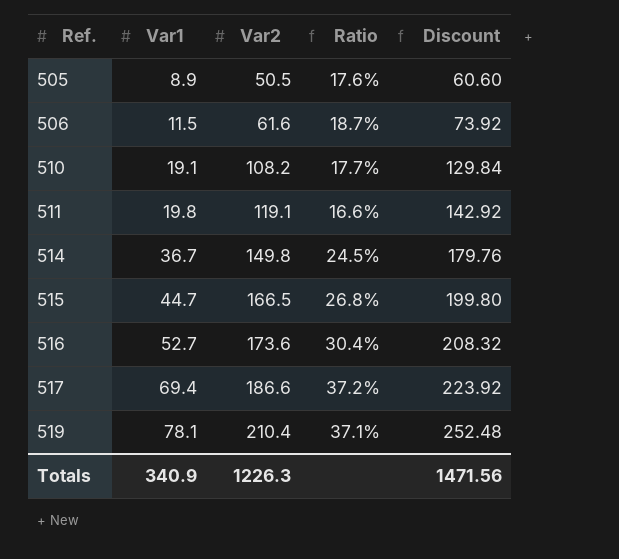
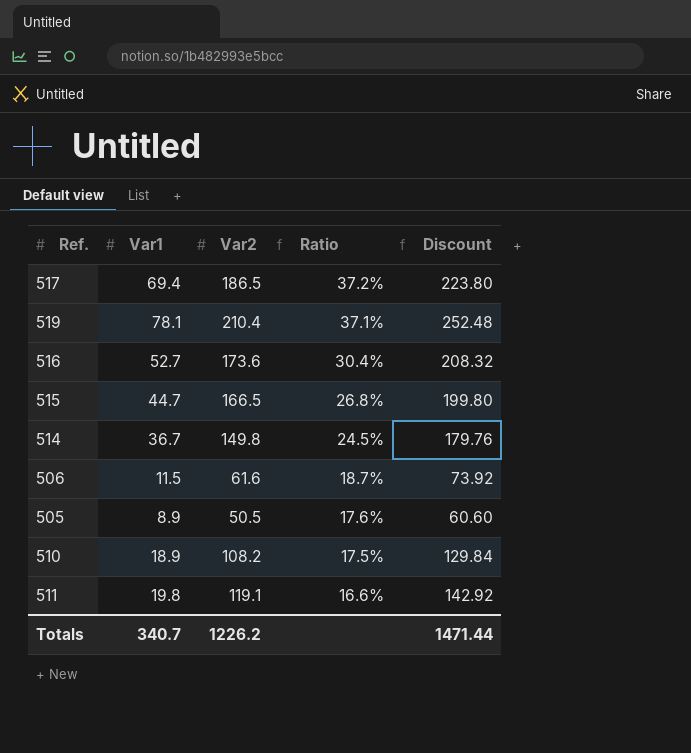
row order: Ref. ascending -> Ratio descending
517 | Var2: 186.6 -> 186.5
517 | Discount: 223.92 -> 223.80
510 | Var1: 19.1 -> 18.9
510 | Ratio: 17.7% -> 17.5%
Totals | Var1: 340.9 -> 340.7
Totals | Var2: 1226.3 -> 1226.2
Totals | Discount: 1471.56 -> 1471.44

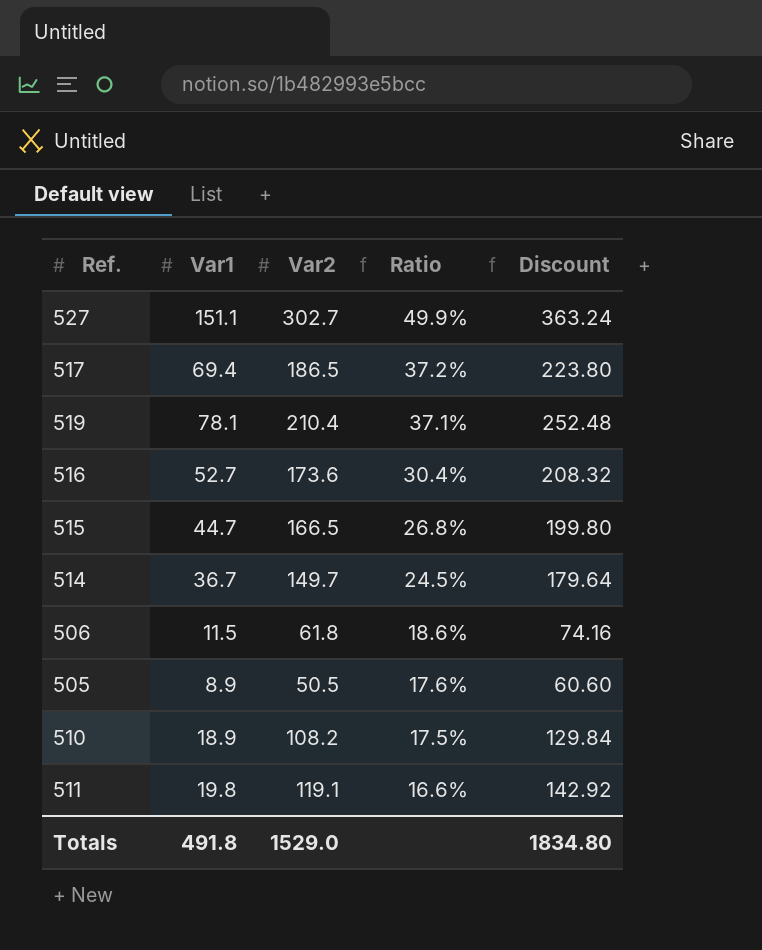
row 527: none -> 151.1 | 302.7 | 49.9% | 363.24
514 | Var2: 149.8 -> 149.7
514 | Discount: 179.76 -> 179.64
506 | Var2: 61.6 -> 61.8
506 | Ratio: 18.7% -> 18.6%
506 | Discount: 73.92 -> 74.16
Totals | Var1: 340.7 -> 491.8
Totals | Var2: 1226.2 -> 1529.0
Totals | Discount: 1471.44 -> 1834.80

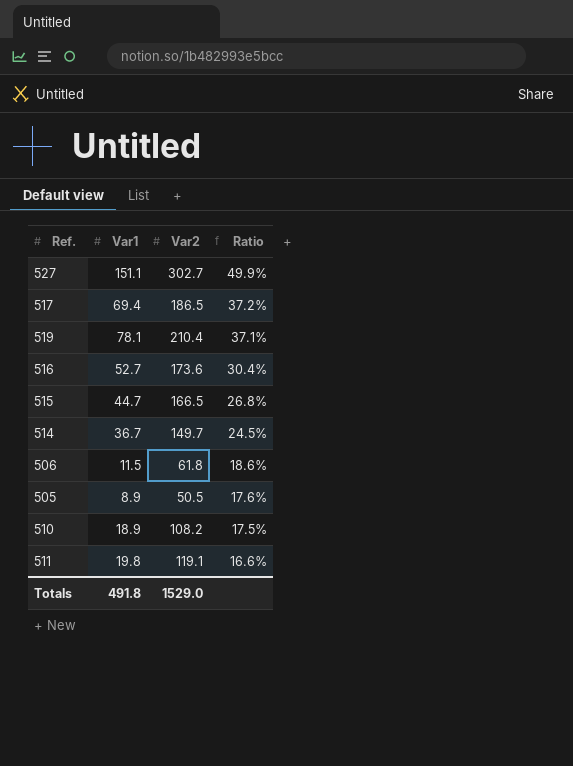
column Discount | formula: [Var2] * 1.2 -> none

